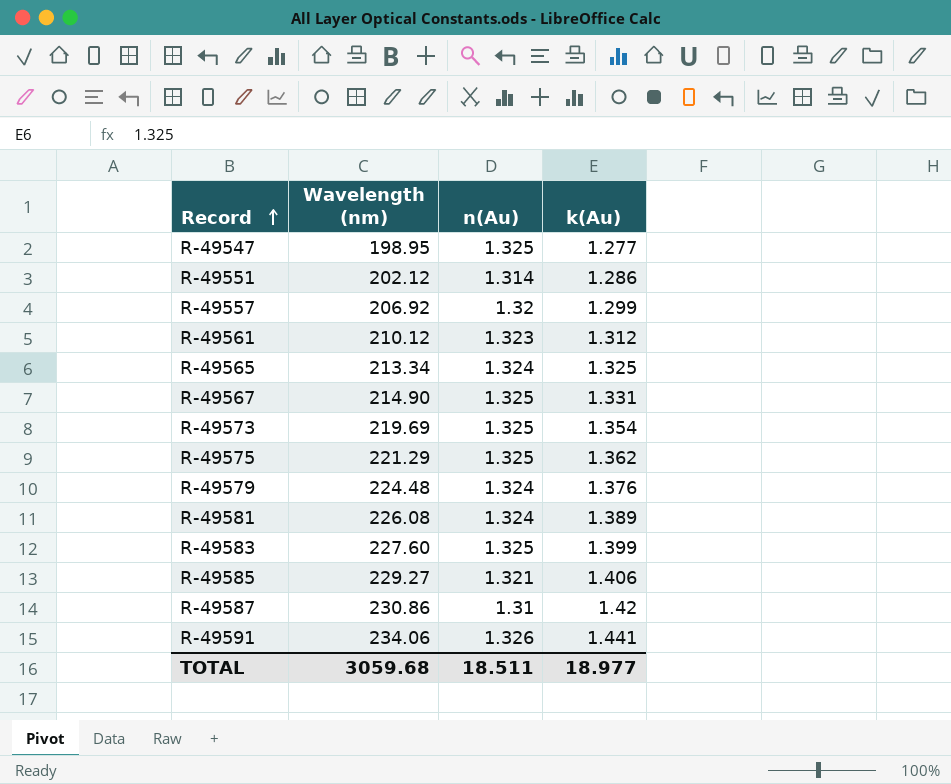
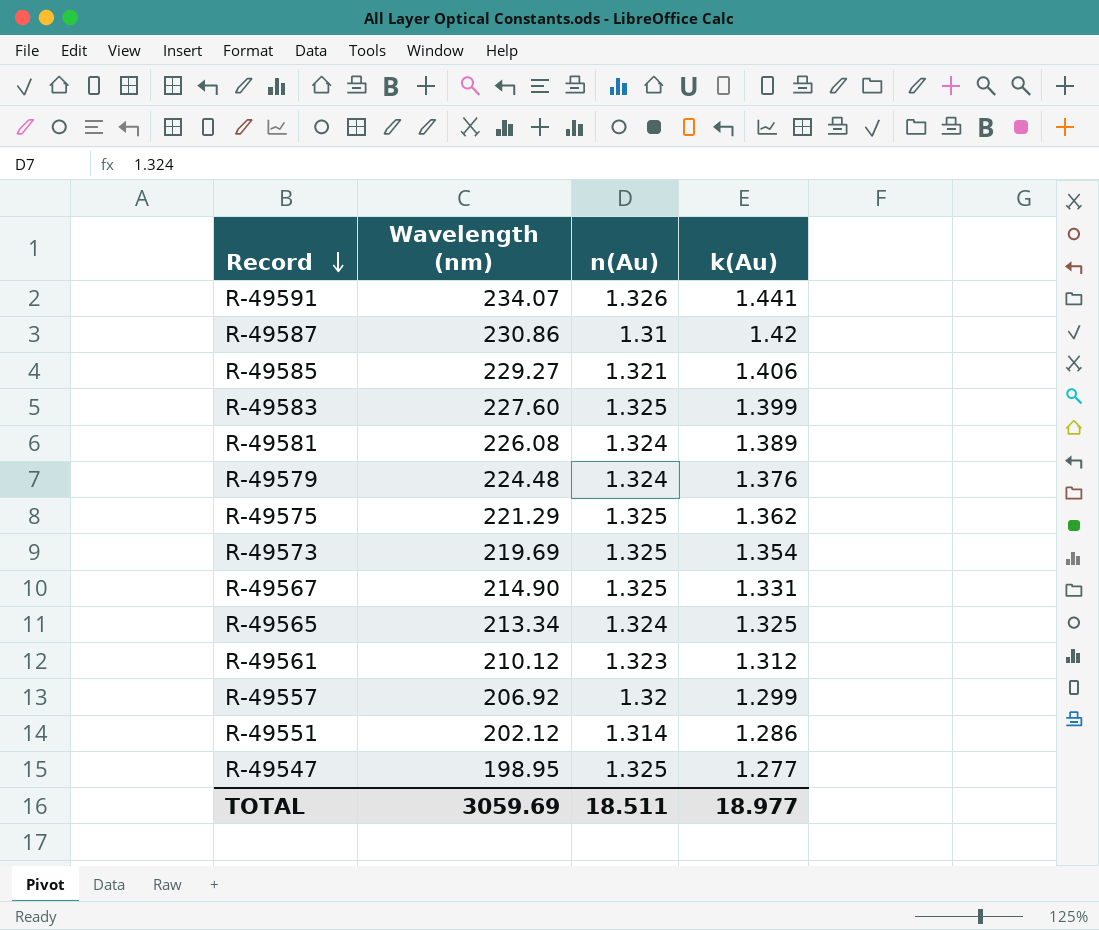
row order: Record ascending -> Record descending
R-49591 | Wavelength (nm): 234.06 -> 234.07
TOTAL | Wavelength (nm): 3059.68 -> 3059.69

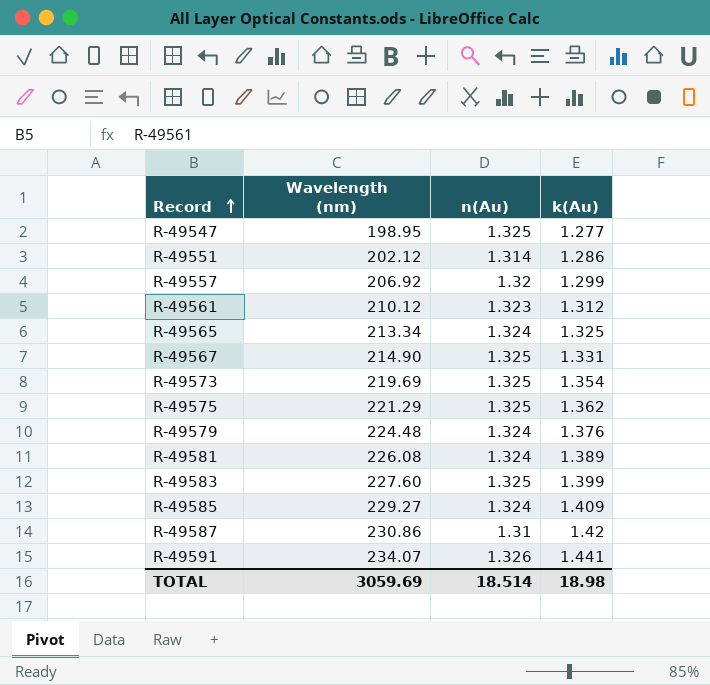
row order: Record descending -> Record ascending
R-49585 | n(Au): 1.321 -> 1.324
R-49585 | k(Au): 1.406 -> 1.409
TOTAL | n(Au): 18.511 -> 18.514
TOTAL | k(Au): 18.977 -> 18.98

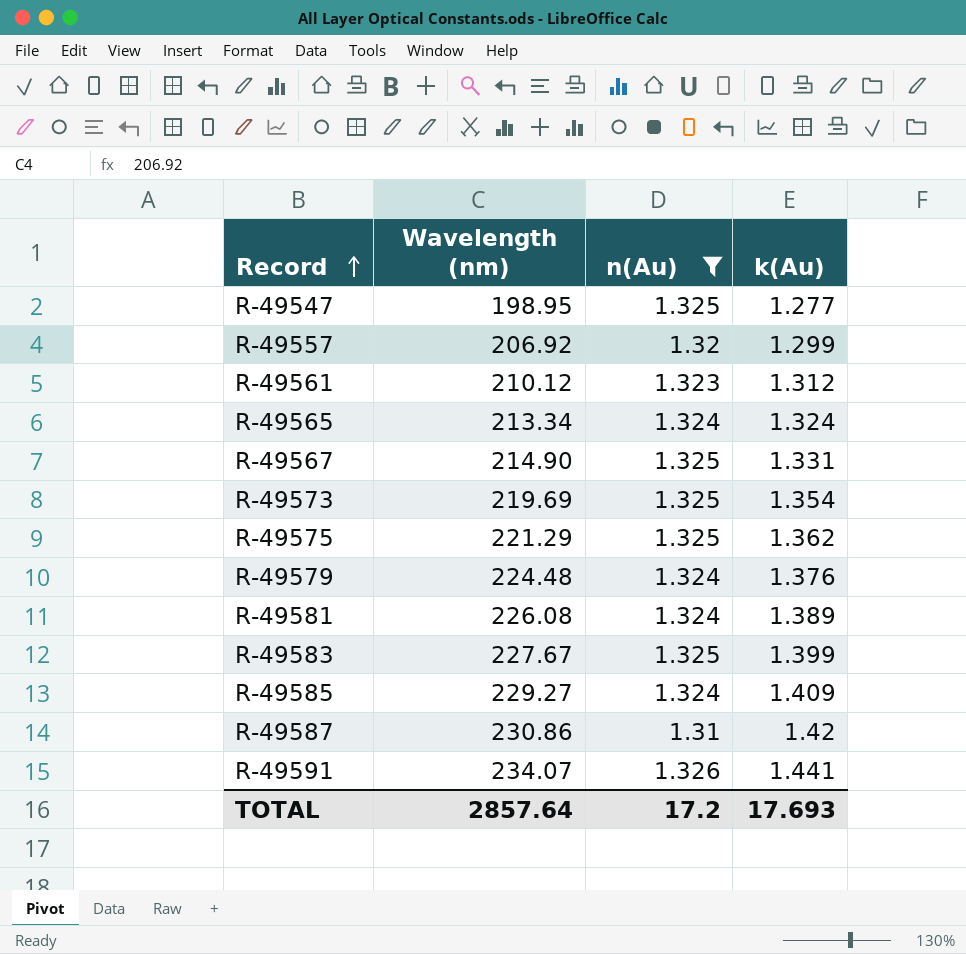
filter: none -> n(Au) != 1.314
R-49565 | k(Au): 1.325 -> 1.324
R-49583 | Wavelength (nm): 227.60 -> 227.67
TOTAL | Wavelength (nm): 3059.69 -> 2857.64
TOTAL | n(Au): 18.514 -> 17.2
TOTAL | k(Au): 18.98 -> 17.693

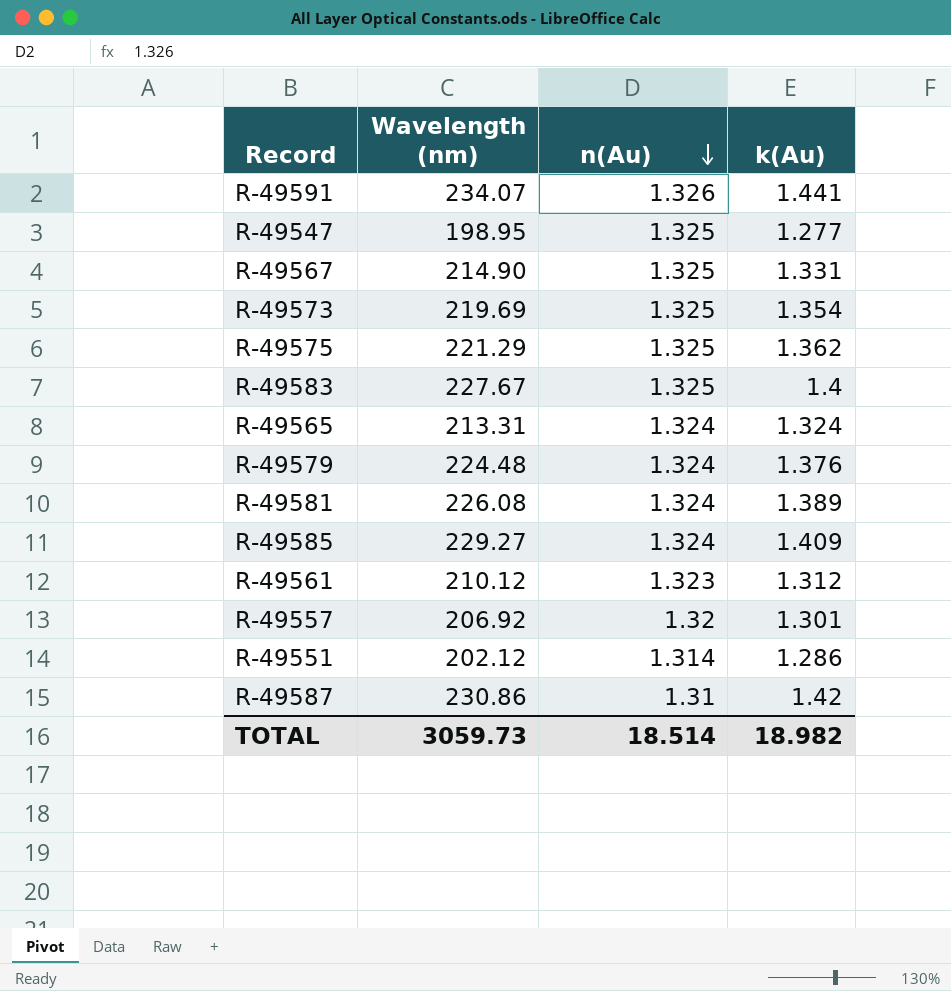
filter: n(Au) != 1.314 -> none
row order: Record ascending -> n(Au) descending
R-49583 | k(Au): 1.399 -> 1.4
R-49565 | Wavelength (nm): 213.34 -> 213.31
R-49557 | k(Au): 1.299 -> 1.301
TOTAL | Wavelength (nm): 2857.64 -> 3059.73
TOTAL | n(Au): 17.2 -> 18.514
TOTAL | k(Au): 17.693 -> 18.982

